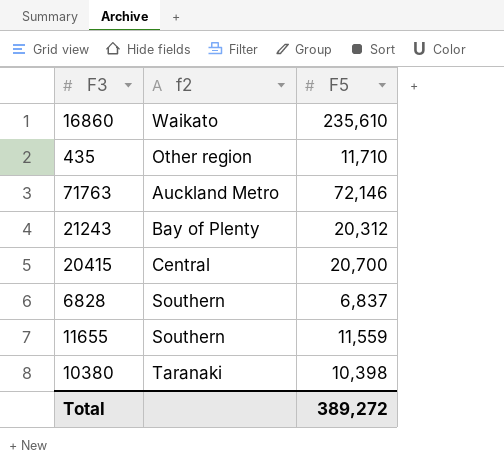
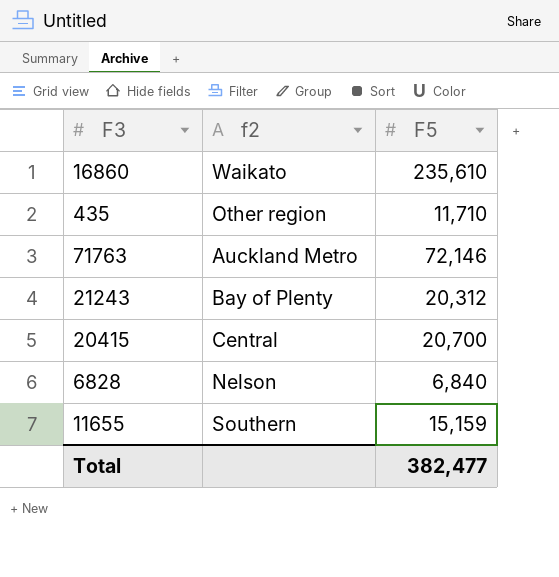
row 10380: Taranaki | 10,398 -> none
6828 | f2: Southern -> Nelson
6828 | F5: 6,837 -> 6,840
11655 | F5: 11,559 -> 15,159
Total | F5: 389,272 -> 382,477

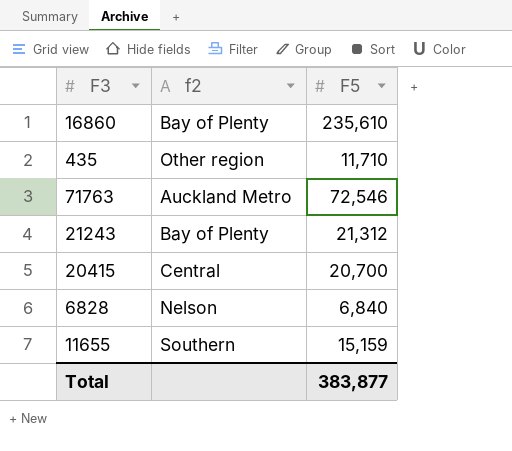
16860 | f2: Waikato -> Bay of Plenty
71763 | F5: 72,146 -> 72,546
21243 | F5: 20,312 -> 21,312
Total | F5: 382,477 -> 383,877

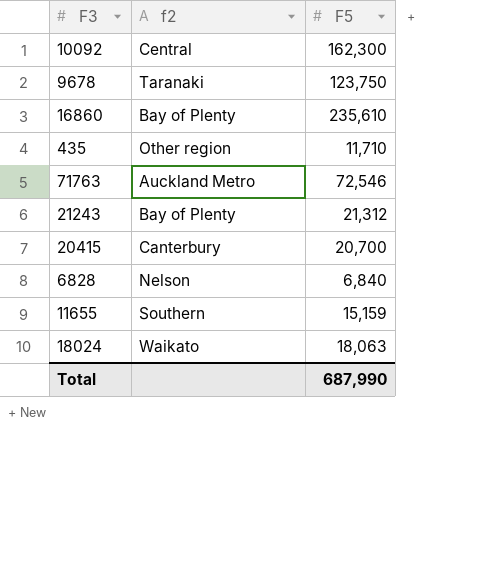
row 10092: none -> Central | 162,300
row 9678: none -> Taranaki | 123,750
20415 | f2: Central -> Canterbury
row 18024: none -> Waikato | 18,063
Total | F5: 383,877 -> 687,990

